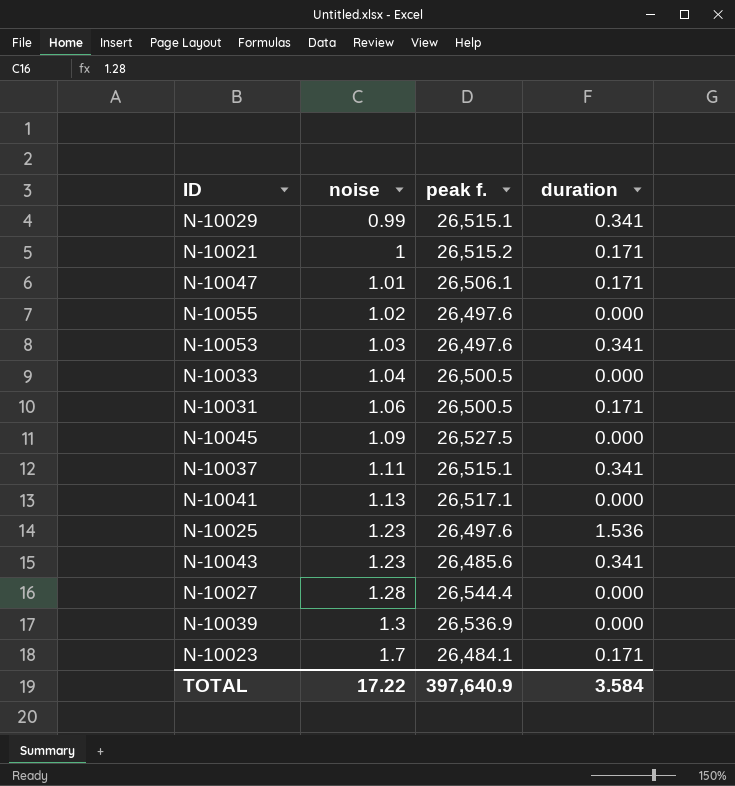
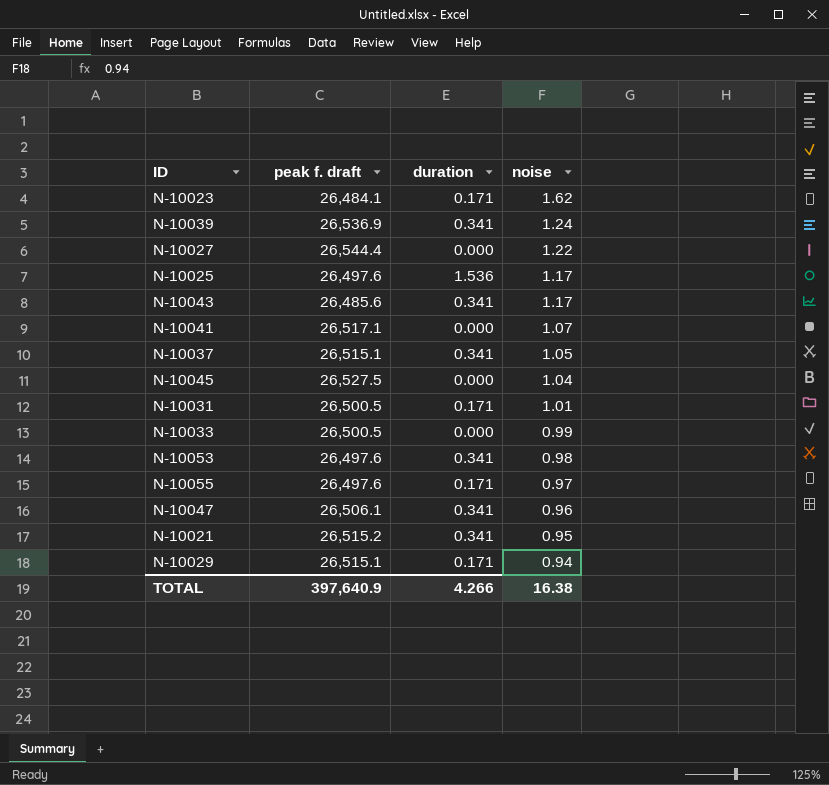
row order: noise ascending -> noise descending
column name: peak f. -> peak f. draft
column noise | position: 2 -> 4
N-10023 | noise: 1.7 -> 1.62
N-10039 | duration: 0.000 -> 0.341
N-10039 | noise: 1.3 -> 1.24
N-10027 | noise: 1.28 -> 1.22
N-10025 | noise: 1.23 -> 1.17
N-10043 | noise: 1.23 -> 1.17
N-10041 | noise: 1.13 -> 1.07
N-10037 | noise: 1.11 -> 1.05
N-10045 | noise: 1.09 -> 1.04
N-10031 | noise: 1.06 -> 1.01
N-10033 | noise: 1.04 -> 0.99
N-10053 | noise: 1.03 -> 0.98
N-10055 | duration: 0.000 -> 0.171
N-10055 | noise: 1.02 -> 0.97
N-10047 | duration: 0.171 -> 0.341
N-10047 | noise: 1.01 -> 0.96
N-10021 | duration: 0.171 -> 0.341
N-10021 | noise: 1 -> 0.95
N-10029 | duration: 0.341 -> 0.171
N-10029 | noise: 0.99 -> 0.94
TOTAL | duration: 3.584 -> 4.266
TOTAL | noise: 17.22 -> 16.38

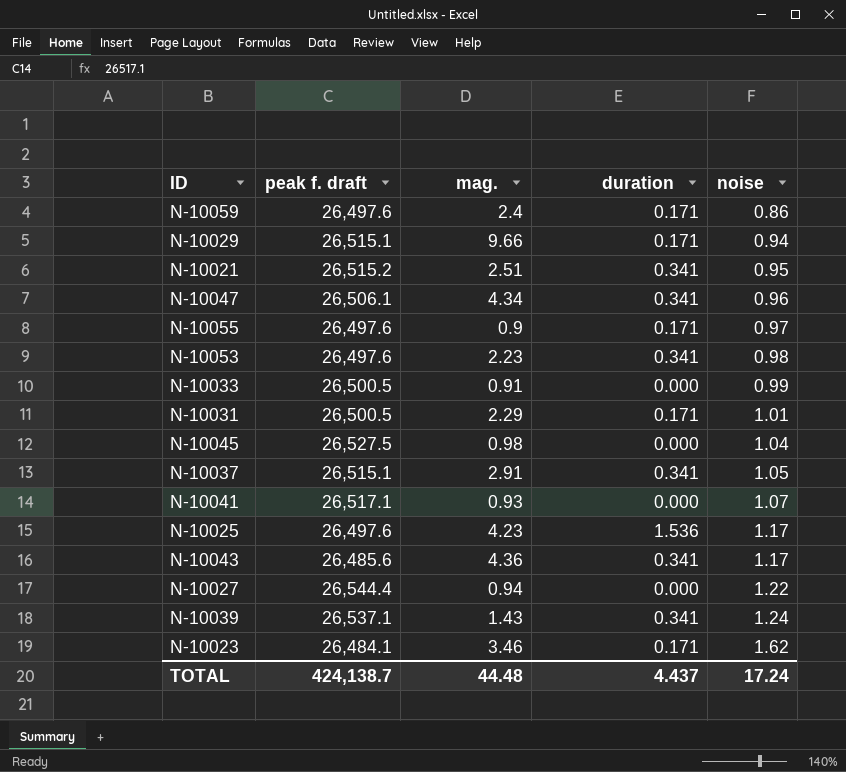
row order: noise descending -> noise ascending
column mag. | position: none -> 3
row N-10059: none -> 26,497.6 | 2.4 | 0.171 | 0.86
N-10039 | peak f. draft: 26,536.9 -> 26,537.1
TOTAL | peak f. draft: 397,640.9 -> 424,138.7
TOTAL | duration: 4.266 -> 4.437
TOTAL | noise: 16.38 -> 17.24

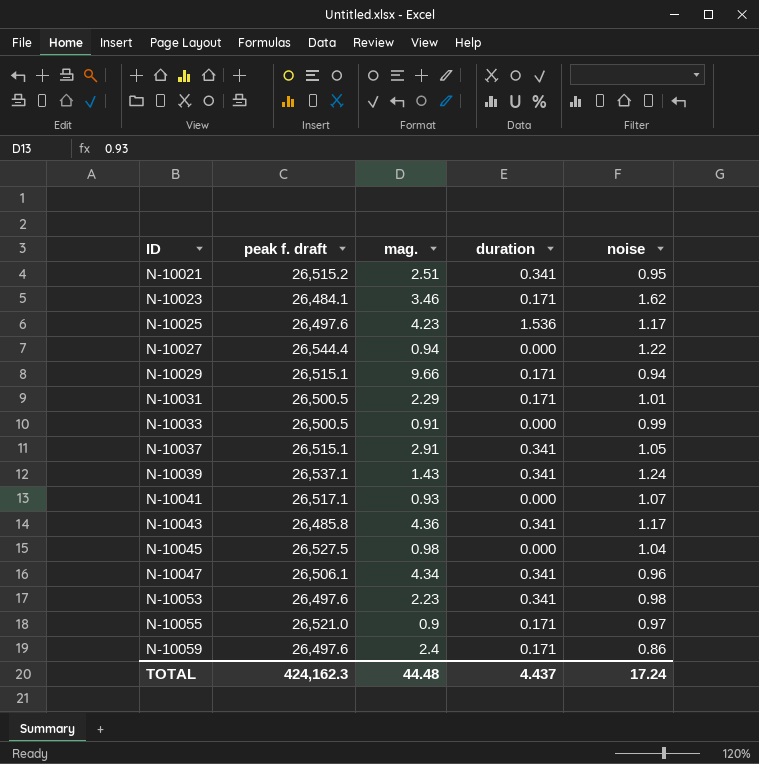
row order: noise ascending -> ID ascending
N-10043 | peak f. draft: 26,485.6 -> 26,485.8
N-10055 | peak f. draft: 26,497.6 -> 26,521.0
TOTAL | peak f. draft: 424,138.7 -> 424,162.3

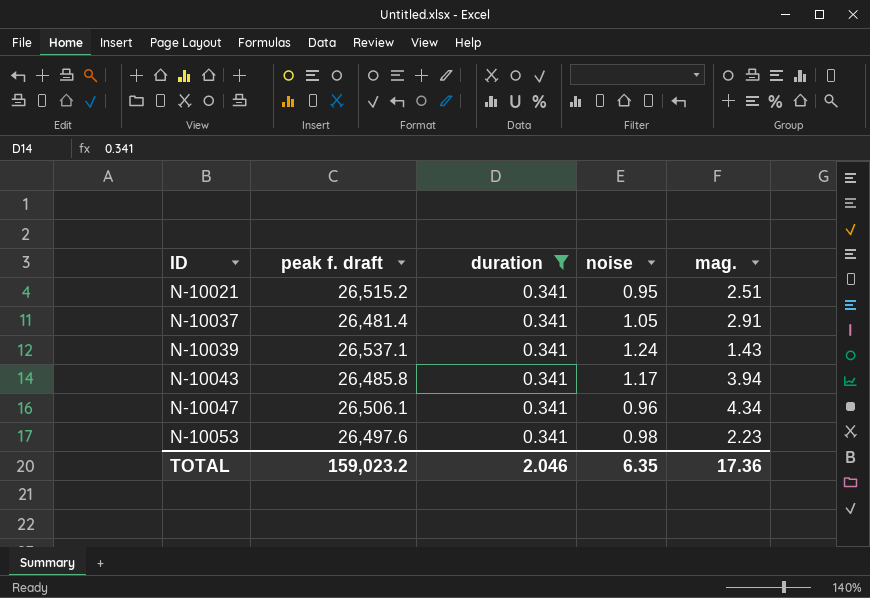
filter: none -> duration = 0.341
column mag. | position: 3 -> 5
N-10037 | peak f. draft: 26,515.1 -> 26,481.4
N-10043 | mag.: 4.36 -> 3.94
TOTAL | peak f. draft: 424,162.3 -> 159,023.2
TOTAL | duration: 4.437 -> 2.046
TOTAL | noise: 17.24 -> 6.35
TOTAL | mag.: 44.48 -> 17.36

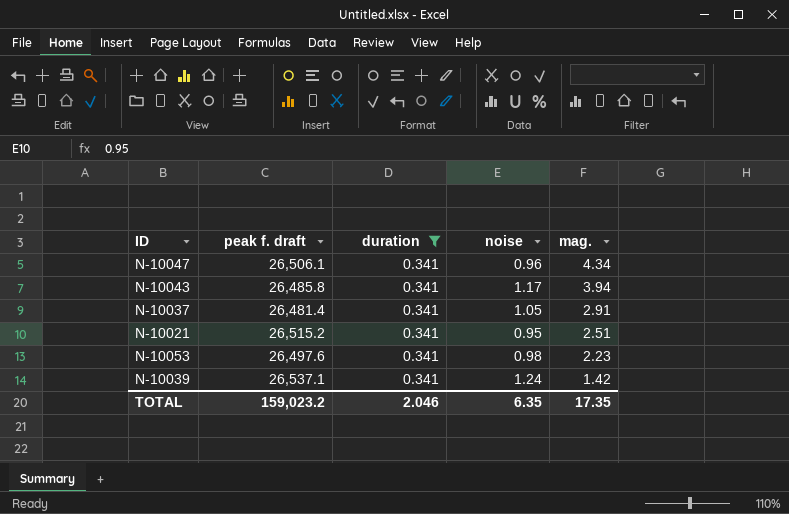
row order: ID ascending -> mag. descending
N-10039 | mag.: 1.43 -> 1.42
TOTAL | mag.: 17.36 -> 17.35

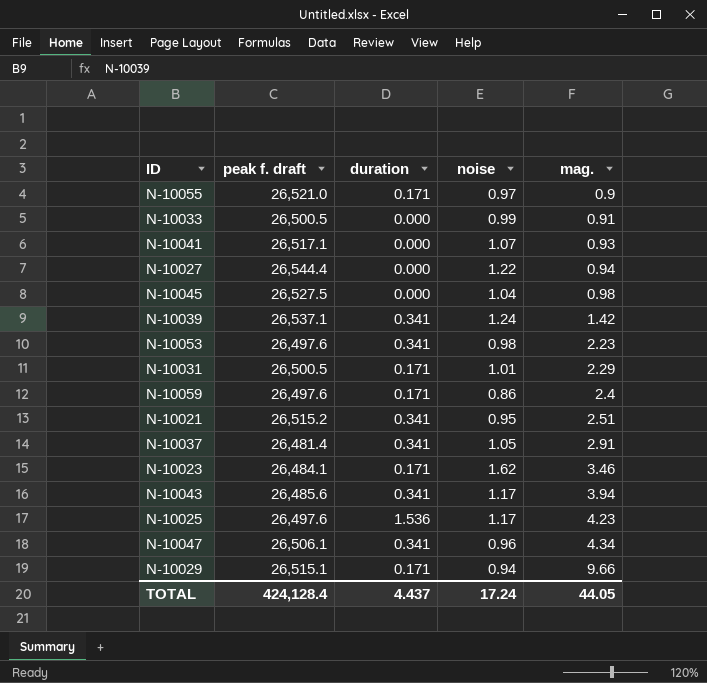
filter: duration = 0.341 -> none
row order: mag. descending -> mag. ascending
N-10043 | peak f. draft: 26,485.8 -> 26,485.6
TOTAL | peak f. draft: 159,023.2 -> 424,128.4
TOTAL | duration: 2.046 -> 4.437
TOTAL | noise: 6.35 -> 17.24
TOTAL | mag.: 17.35 -> 44.05

